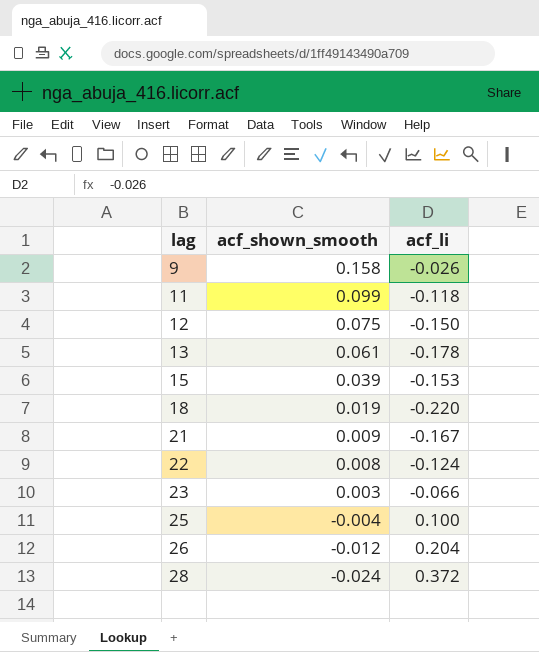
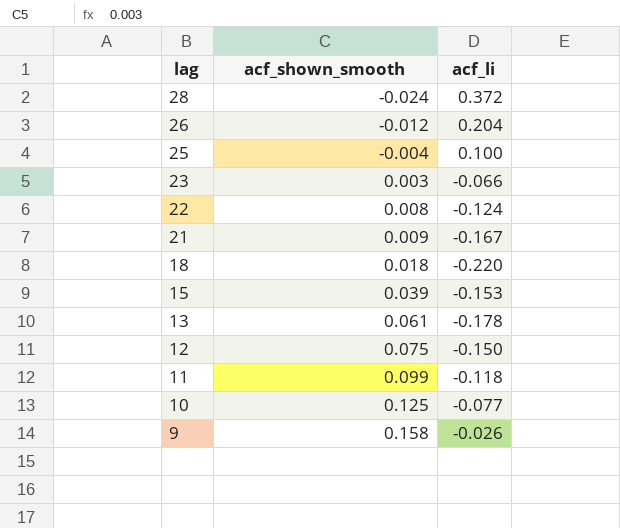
row order: lag ascending -> lag descending
18 | acf_shown_smooth: 0.019 -> 0.018
row 10: none -> 0.125 | -0.077

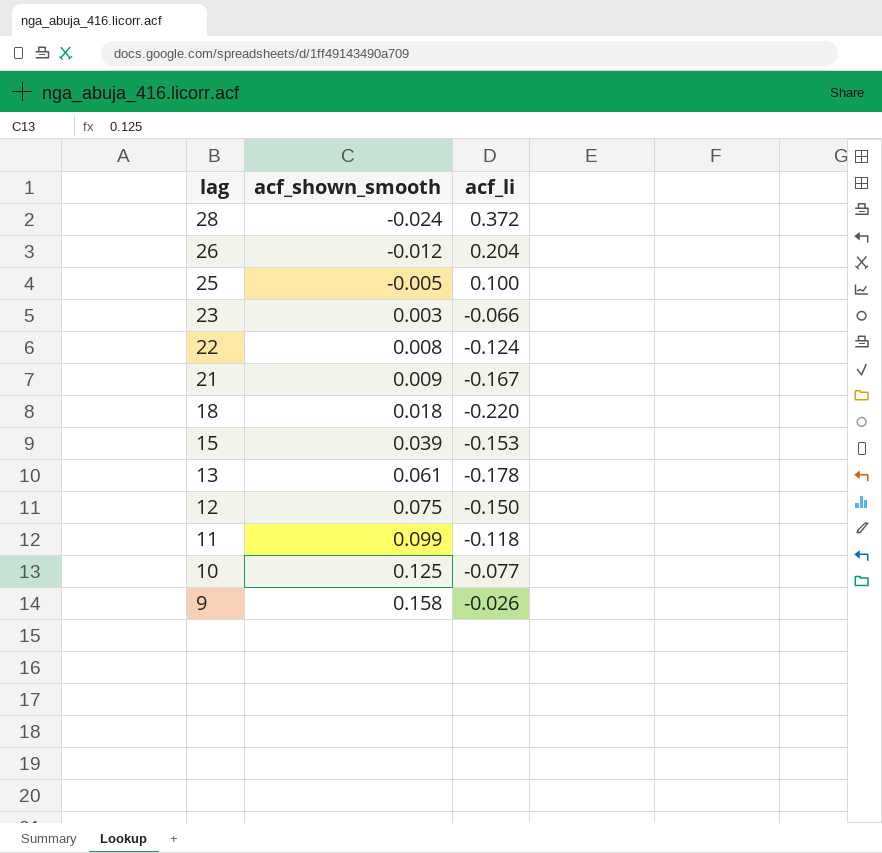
25 | acf_shown_smooth: -0.004 -> -0.005

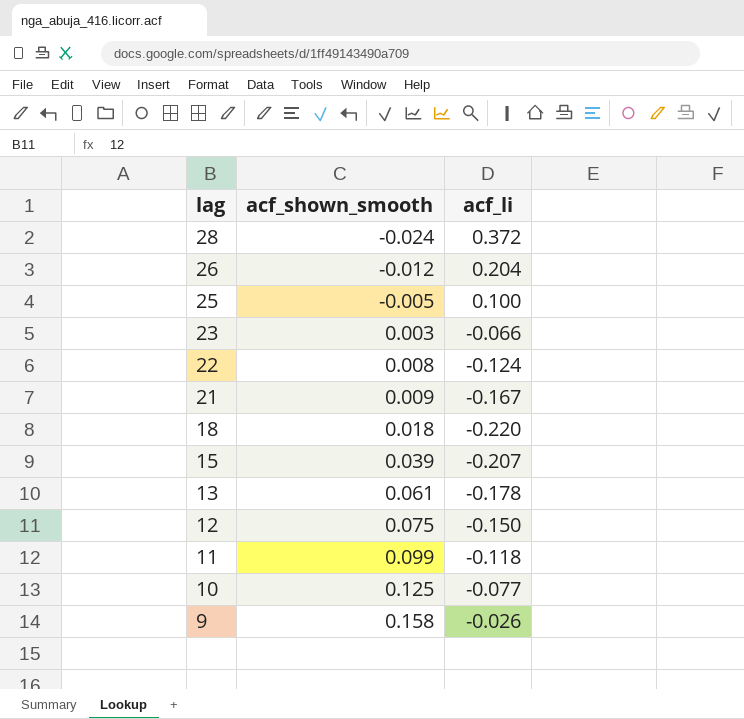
15 | acf_li: -0.153 -> -0.207

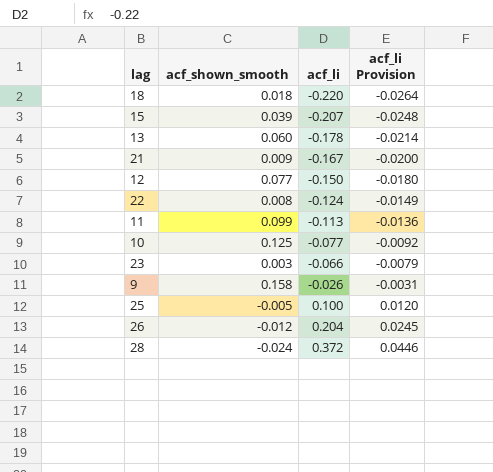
row order: lag descending -> acf_li ascending
column acf_li Provision | formula: none -> [acf_li] * 0.12
13 | acf_shown_smooth: 0.061 -> 0.060
12 | acf_shown_smooth: 0.075 -> 0.077
11 | acf_li: -0.118 -> -0.113

